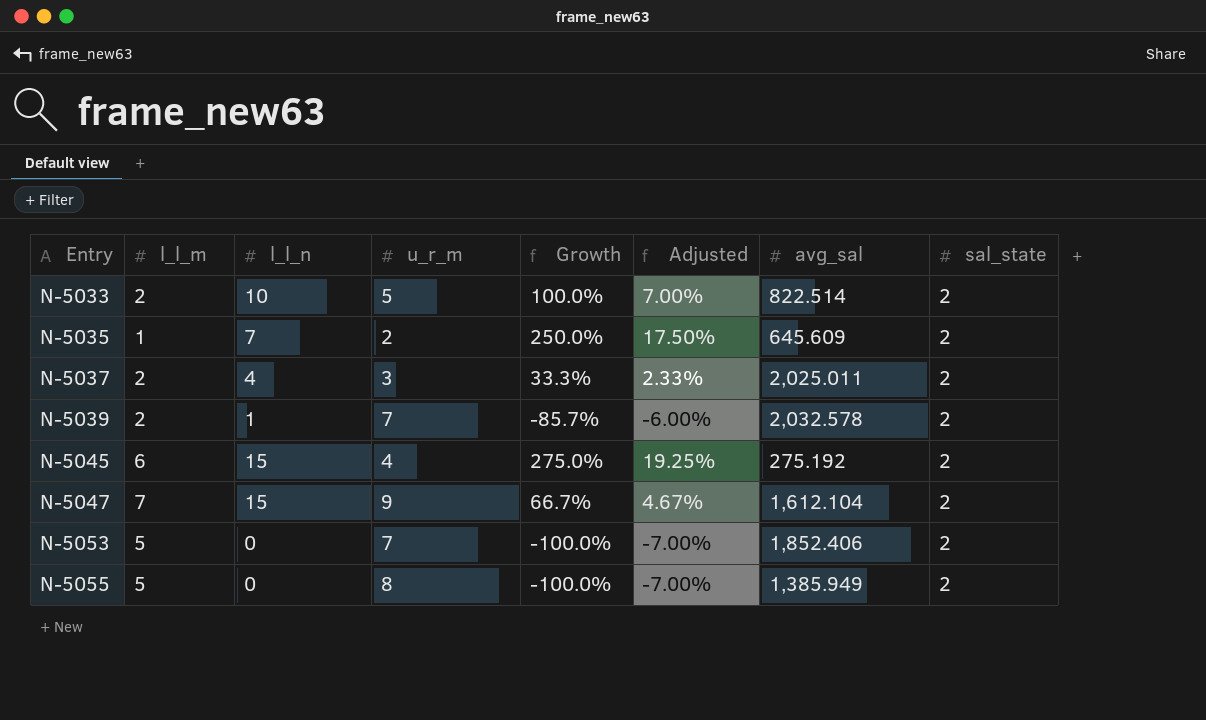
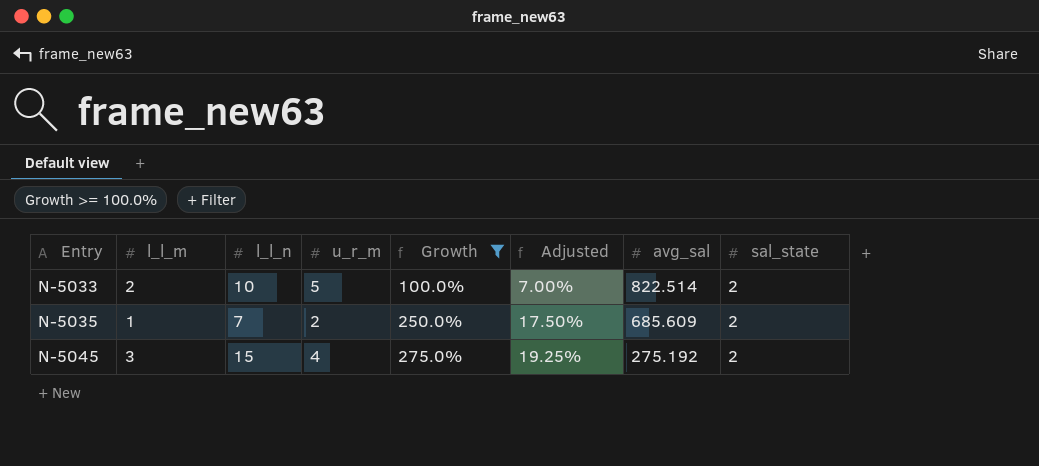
filter: none -> Growth >= 100.0%
N-5035 | avg_sal: 645.609 -> 685.609
N-5045 | l_l_m: 6 -> 3

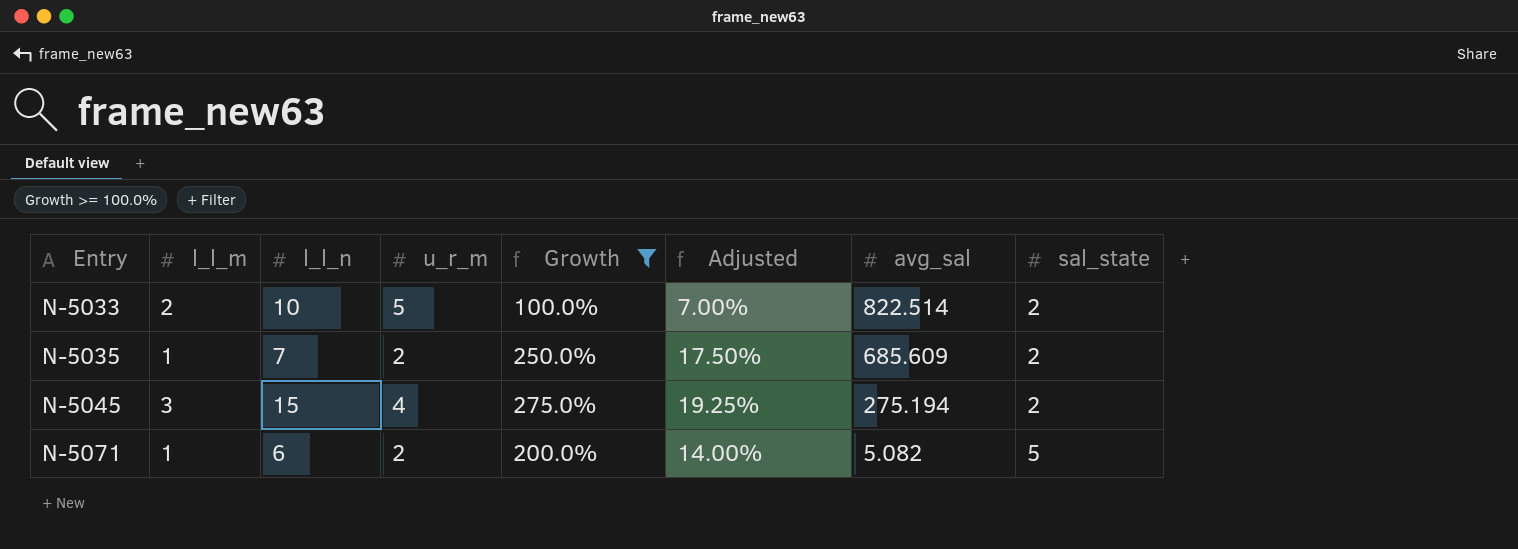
N-5045 | avg_sal: 275.192 -> 275.194
row N-5071: none -> 1 | 6 | 2 | 200.0% | 14.00% | 5.082 | 5

